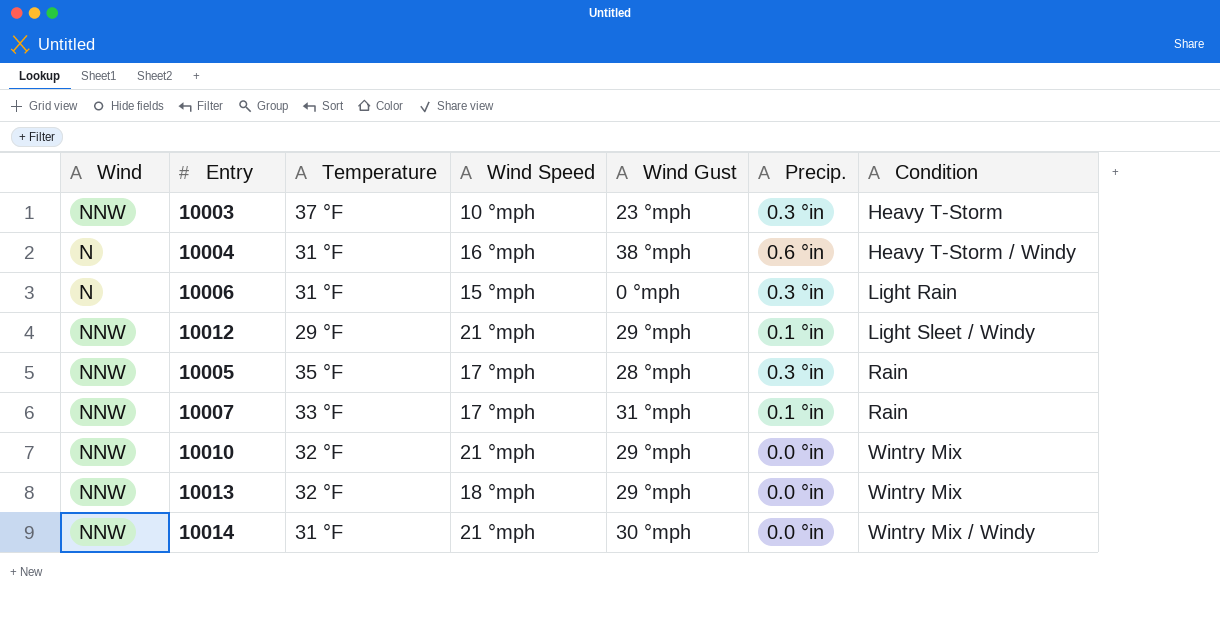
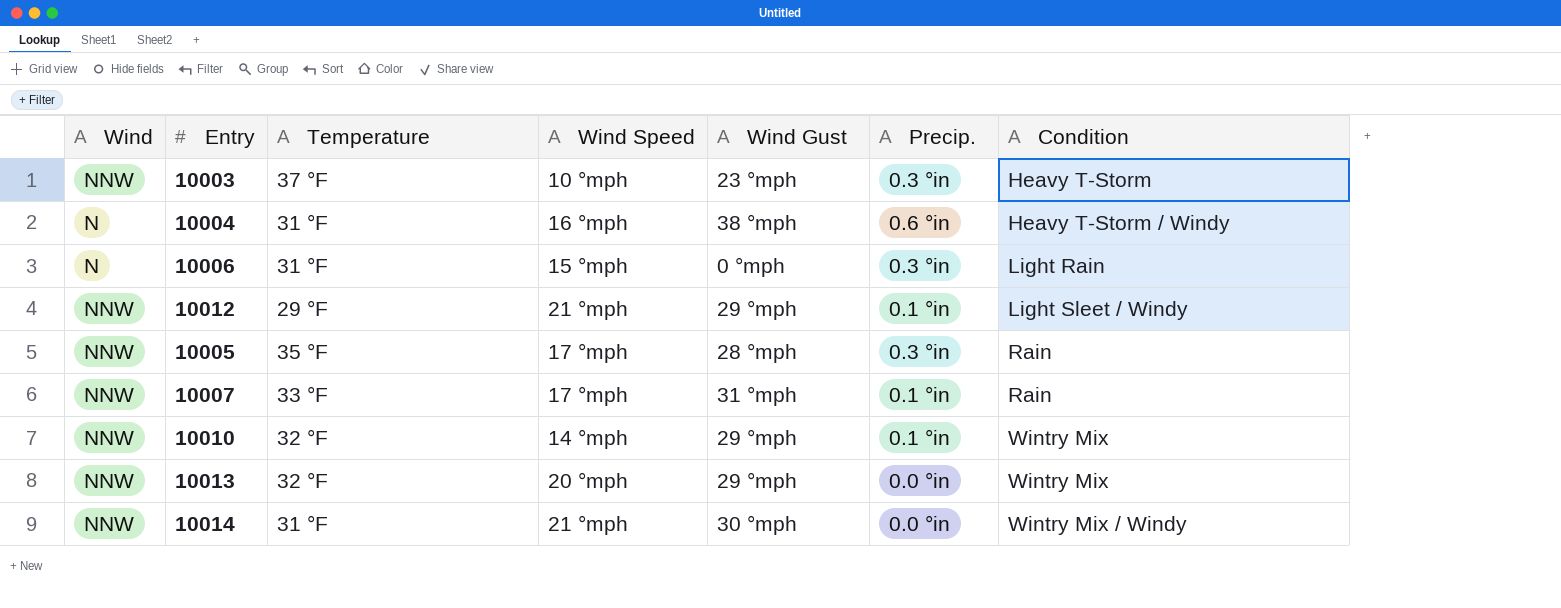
10010 | Wind Speed: 21 °mph -> 14 °mph
10010 | Precip.: 0.0 °in -> 0.1 °in
10013 | Wind Speed: 18 °mph -> 20 °mph

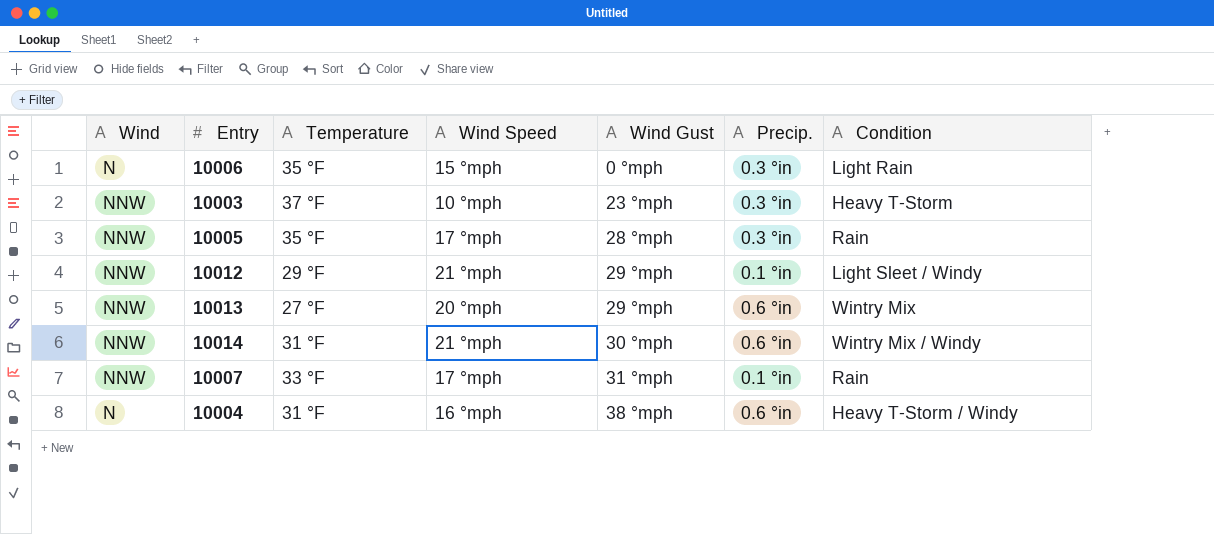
row order: Condition ascending -> Wind Gust ascending
row 10010: NNW | 32 °F | 14 °mph | 29 °mph | 0.1 °in | Wintry Mix -> none
10006 | Temperature: 31 °F -> 35 °F
10013 | Temperature: 32 °F -> 27 °F
10013 | Precip.: 0.0 °in -> 0.6 °in
10014 | Precip.: 0.0 °in -> 0.6 °in

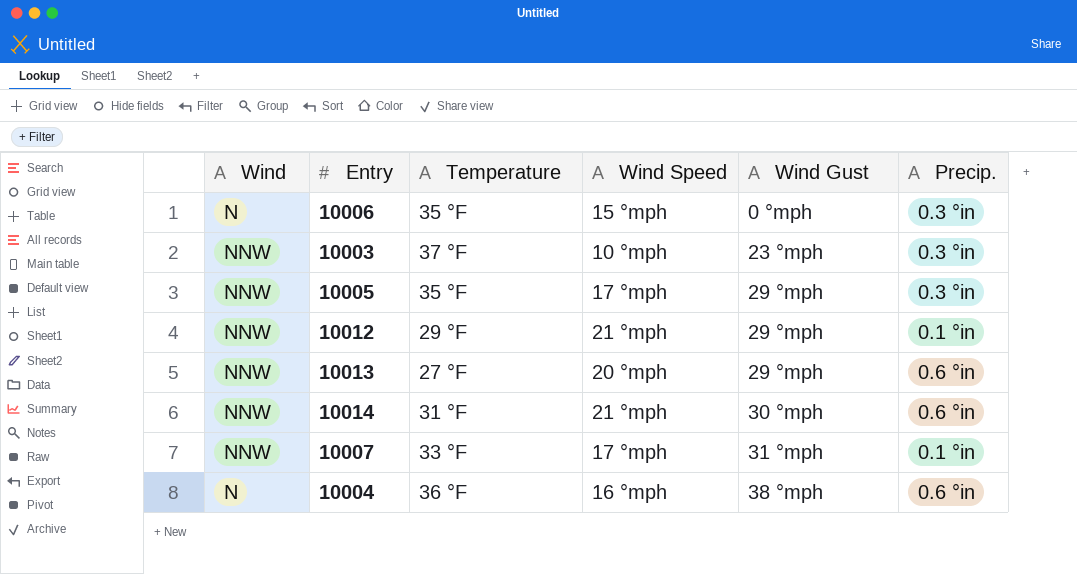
column Condition | position: 7 -> none
10005 | Wind Gust: 28 °mph -> 29 °mph
10004 | Temperature: 31 °F -> 36 °F

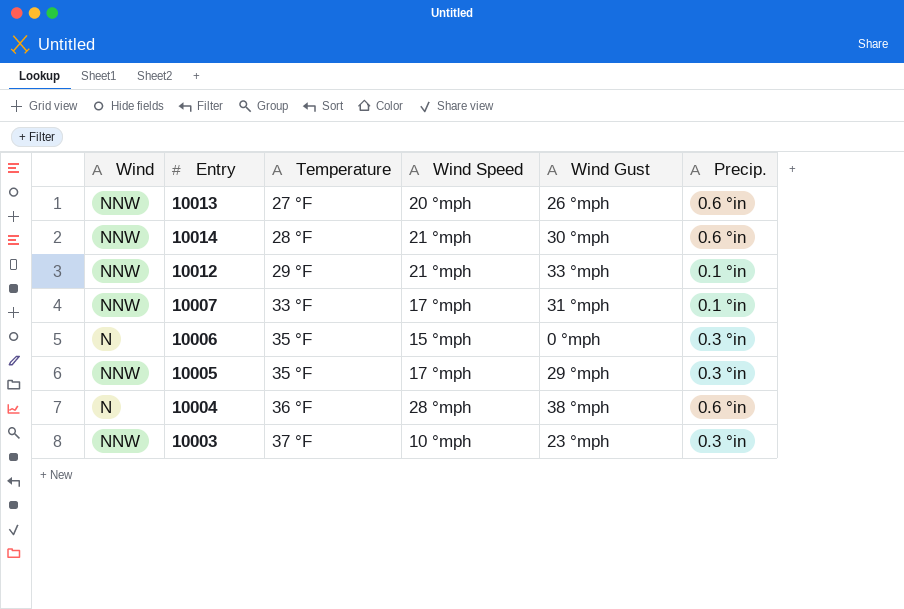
row order: Wind Gust ascending -> Temperature ascending
10013 | Wind Gust: 29 °mph -> 26 °mph
10014 | Temperature: 31 °F -> 28 °F
10012 | Wind Gust: 29 °mph -> 33 °mph
10004 | Wind Speed: 16 °mph -> 28 °mph

